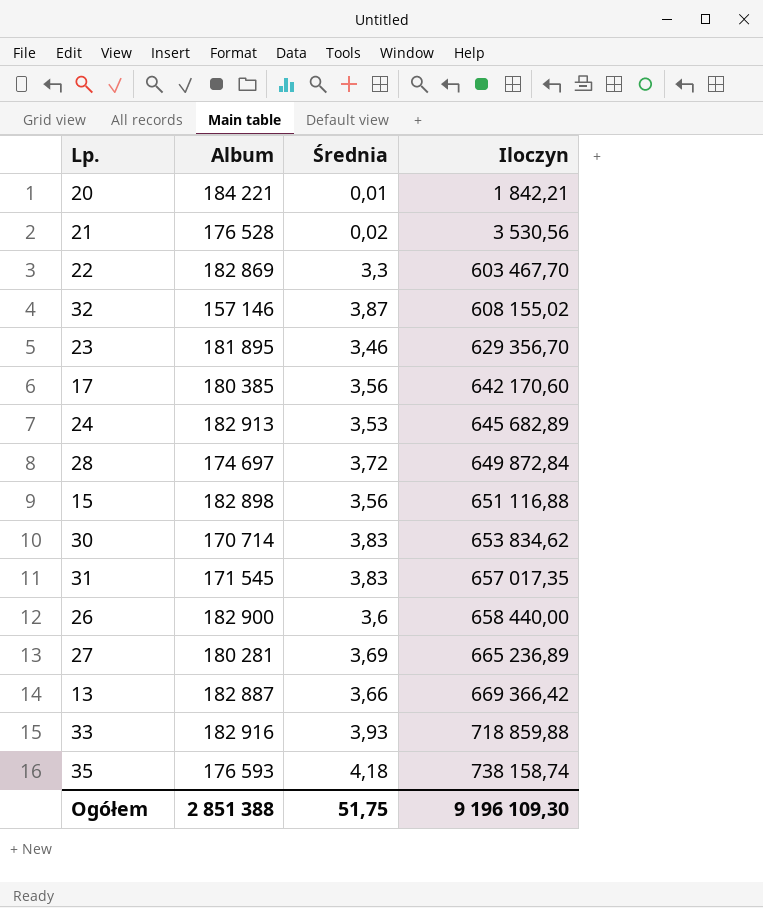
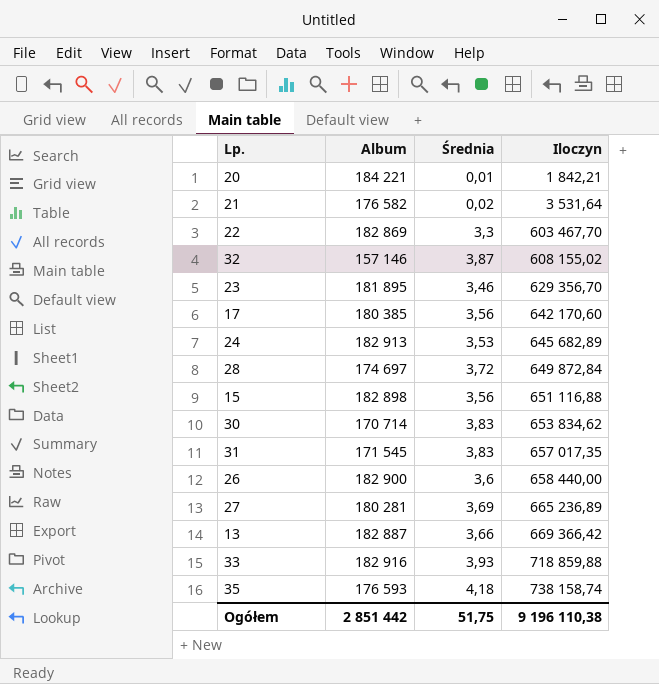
21 | Album: 176 528 -> 176 582
21 | Iloczyn: 3 530,56 -> 3 531,64
Ogółem | Album: 2 851 388 -> 2 851 442
Ogółem | Iloczyn: 9 196 109,30 -> 9 196 110,38

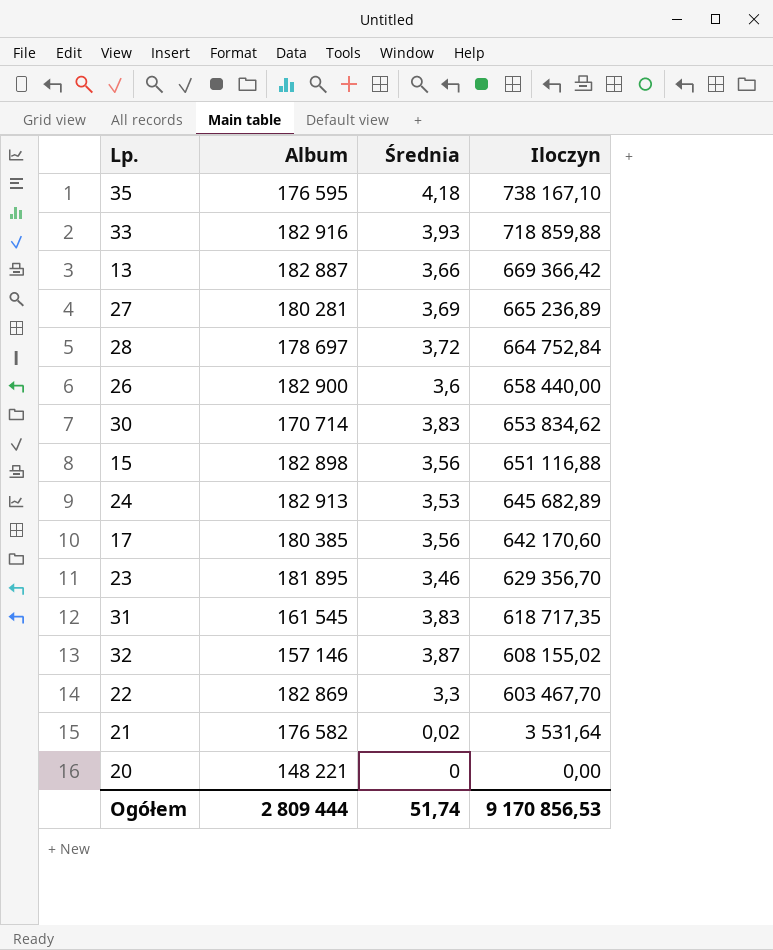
row order: Iloczyn ascending -> Iloczyn descending
35 | Album: 176 593 -> 176 595
35 | Iloczyn: 738 158,74 -> 738 167,10
28 | Album: 174 697 -> 178 697
28 | Iloczyn: 649 872,84 -> 664 752,84
31 | Album: 171 545 -> 161 545
31 | Iloczyn: 657 017,35 -> 618 717,35
20 | Album: 184 221 -> 148 221
20 | Średnia: 0,01 -> 0
20 | Iloczyn: 1 842,21 -> 0,00
Ogółem | Album: 2 851 442 -> 2 809 444
Ogółem | Średnia: 51,75 -> 51,74
Ogółem | Iloczyn: 9 196 110,38 -> 9 170 856,53

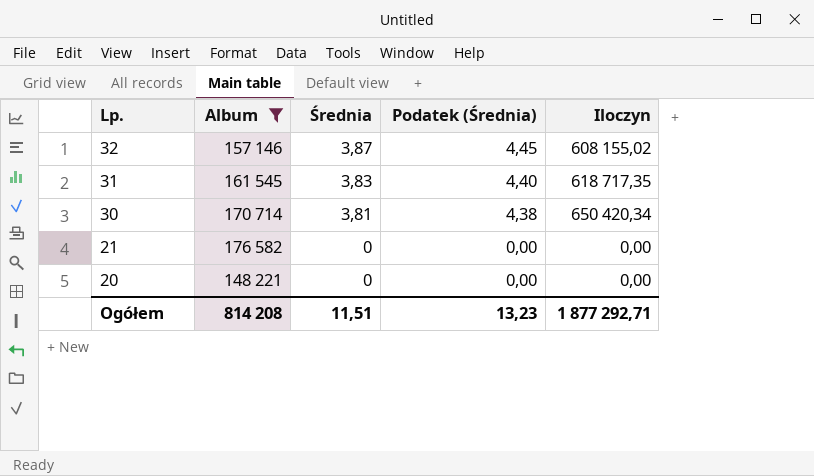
filter: none -> Album <= 176 582
row order: Iloczyn descending -> Lp. descending
column Podatek (Średnia) | formula: none -> [Średnia] * 1,15
30 | Średnia: 3,83 -> 3,81
30 | Iloczyn: 653 834,62 -> 650 420,34
21 | Średnia: 0,02 -> 0
21 | Iloczyn: 3 531,64 -> 0,00
Ogółem | Album: 2 809 444 -> 814 208
Ogółem | Średnia: 51,74 -> 11,51
Ogółem | Iloczyn: 9 170 856,53 -> 1 877 292,71

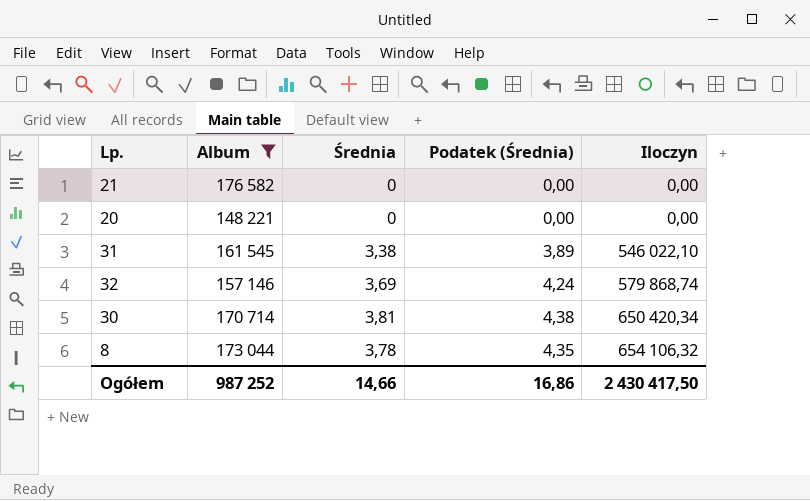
row order: Lp. descending -> Iloczyn ascending
31 | Średnia: 3,83 -> 3,38
31 | Podatek (Średnia): 4,40 -> 3,89
31 | Iloczyn: 618 717,35 -> 546 022,10
32 | Średnia: 3,87 -> 3,69
32 | Podatek (Średnia): 4,45 -> 4,24
32 | Iloczyn: 608 155,02 -> 579 868,74
row 8: none -> 173 044 | 3,78 | 4,35 | 654 106,32
Ogółem | Album: 814 208 -> 987 252
Ogółem | Średnia: 11,51 -> 14,66
Ogółem | Podatek (Średnia): 13,23 -> 16,86
Ogółem | Iloczyn: 1 877 292,71 -> 2 430 417,50

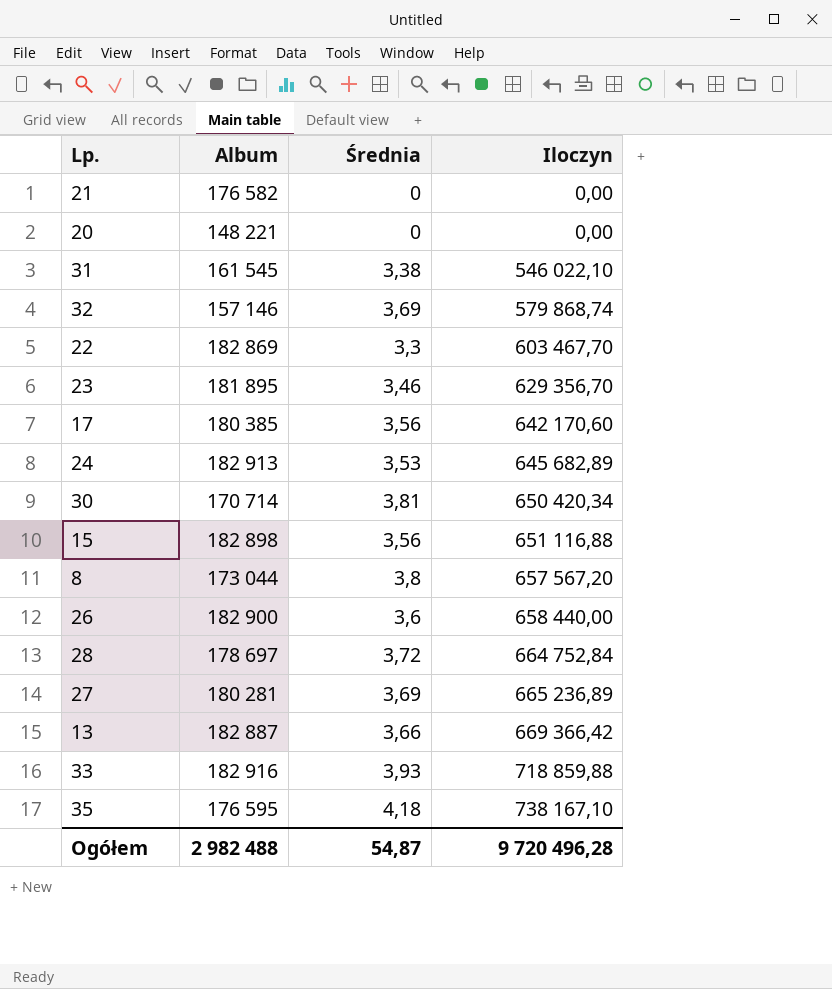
filter: Album <= 176 582 -> none
column Podatek (Średnia) | formula: [Średnia] * 1,15 -> none
8 | Średnia: 3,78 -> 3,8
8 | Iloczyn: 654 106,32 -> 657 567,20
Ogółem | Album: 987 252 -> 2 982 488
Ogółem | Średnia: 14,66 -> 54,87
Ogółem | Iloczyn: 2 430 417,50 -> 9 720 496,28

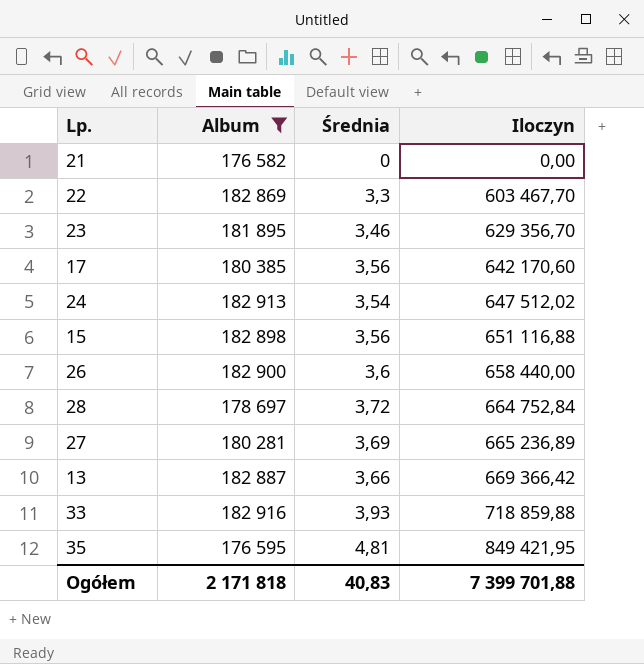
filter: none -> Album >= 176 582
24 | Średnia: 3,53 -> 3,54
24 | Iloczyn: 645 682,89 -> 647 512,02
35 | Średnia: 4,18 -> 4,81
35 | Iloczyn: 738 167,10 -> 849 421,95
Ogółem | Album: 2 982 488 -> 2 171 818
Ogółem | Średnia: 54,87 -> 40,83
Ogółem | Iloczyn: 9 720 496,28 -> 7 399 701,88

